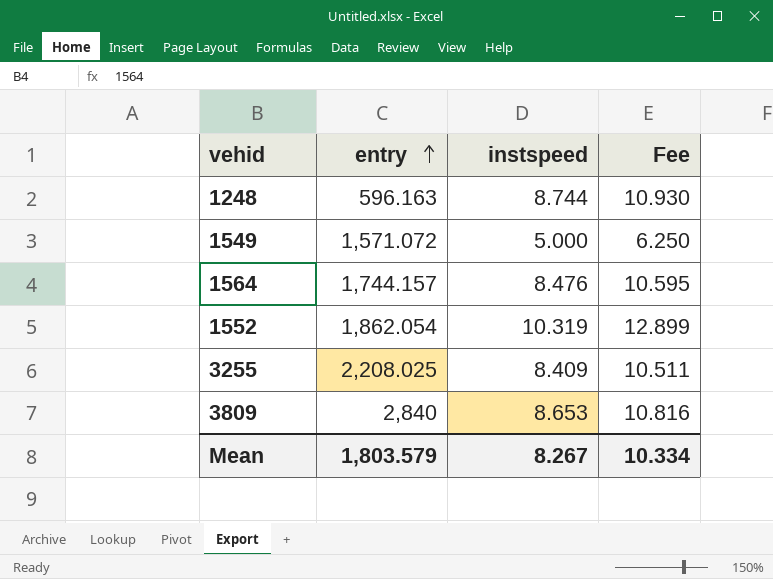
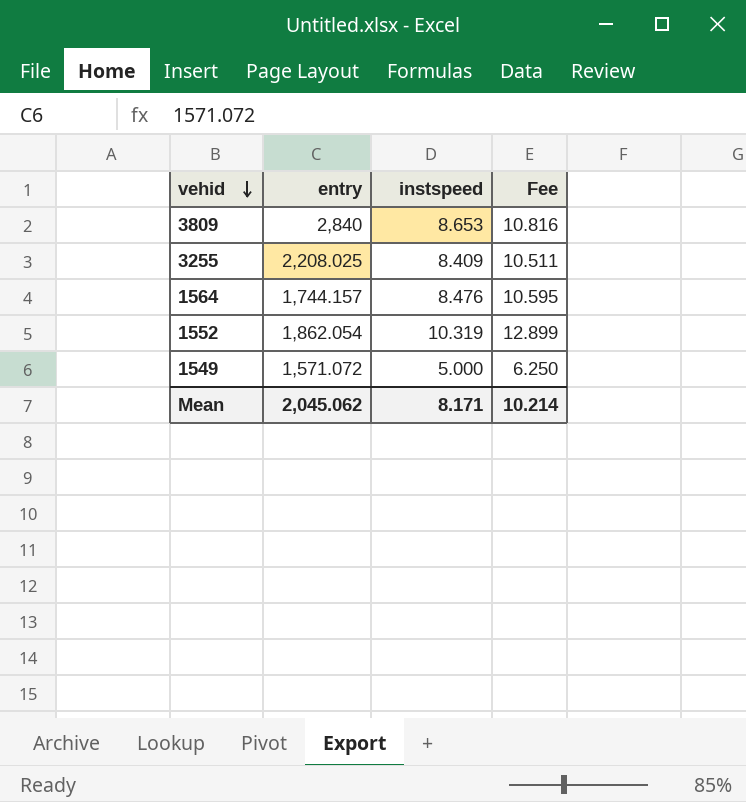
row order: entry ascending -> vehid descending
row 1248: 596.163 | 8.744 | 10.930 -> none
Mean | entry: 1,803.579 -> 2,045.062
Mean | instspeed: 8.267 -> 8.171
Mean | Fee: 10.334 -> 10.214

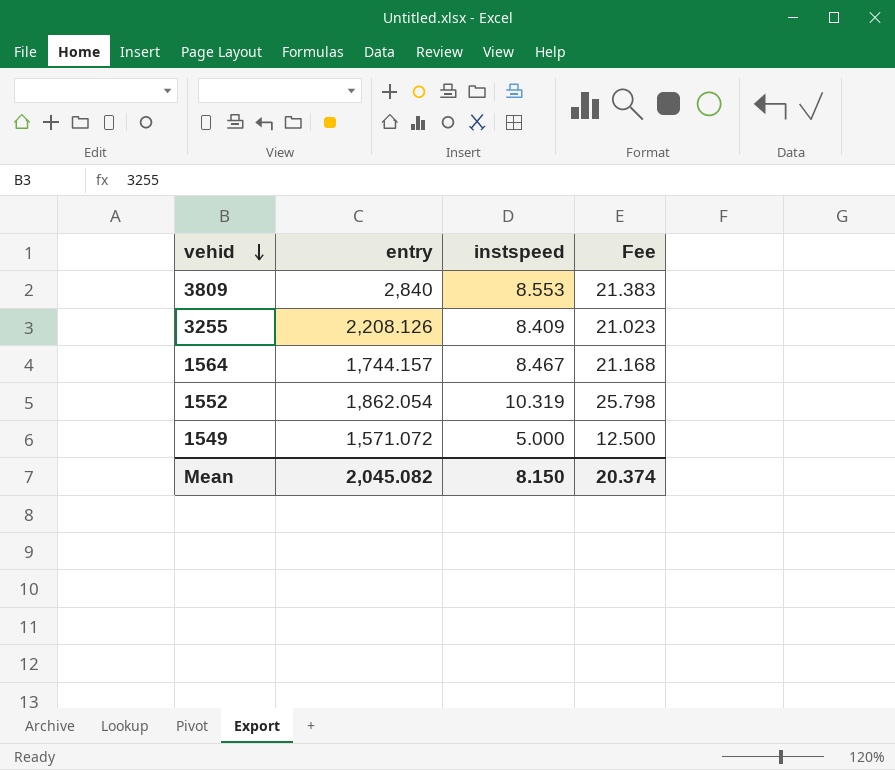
column Fee | formula: [instspeed] * 1.25 -> [instspeed] * 2.5
3809 | instspeed: 8.653 -> 8.553
3255 | entry: 2,208.025 -> 2,208.126
1564 | instspeed: 8.476 -> 8.467
Mean | entry: 2,045.062 -> 2,045.082
Mean | instspeed: 8.171 -> 8.150
Mean | Fee: 10.214 -> 20.374

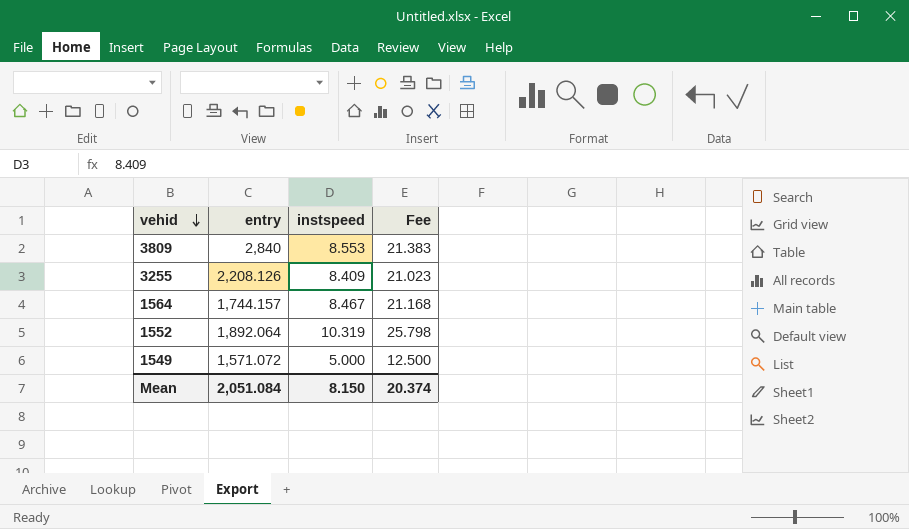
1552 | entry: 1,862.054 -> 1,892.064
Mean | entry: 2,045.082 -> 2,051.084

